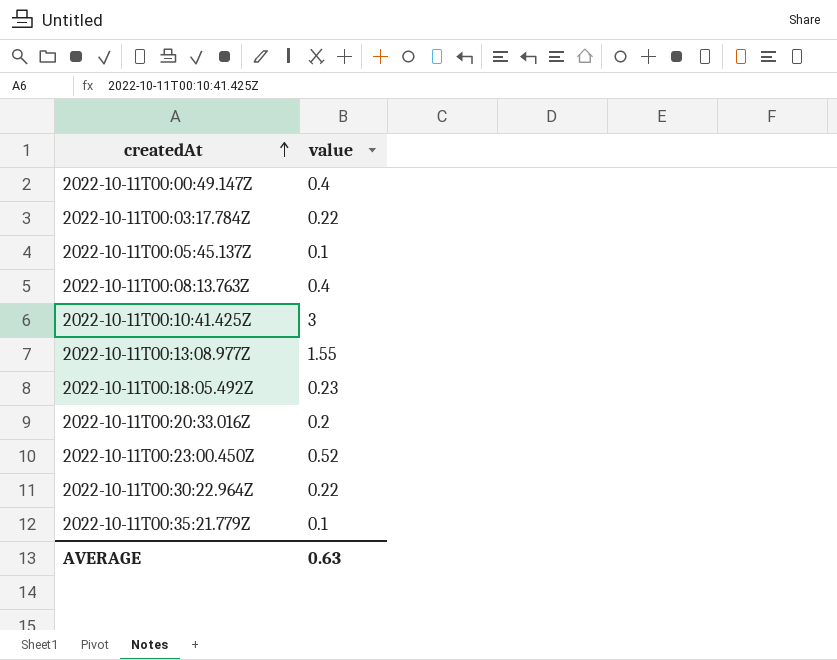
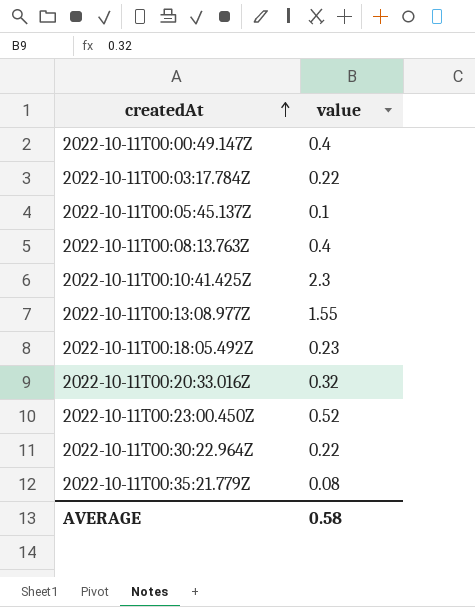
2022-10-11T00:10:41.425Z | value: 3 -> 2.3
2022-10-11T00:20:33.016Z | value: 0.2 -> 0.32
2022-10-11T00:35:21.779Z | value: 0.1 -> 0.08
AVERAGE | value: 0.63 -> 0.58

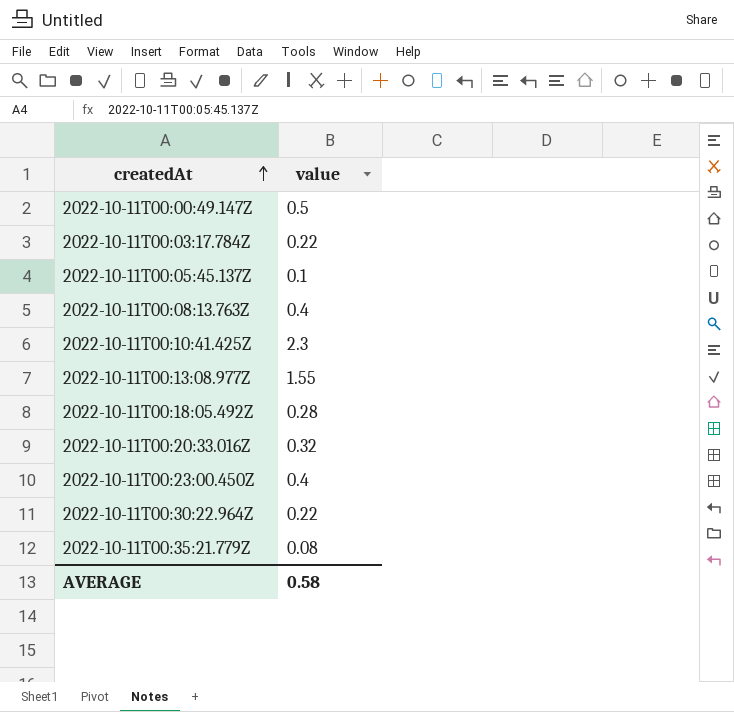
2022-10-11T00:00:49.147Z | value: 0.4 -> 0.5
2022-10-11T00:18:05.492Z | value: 0.23 -> 0.28
2022-10-11T00:23:00.450Z | value: 0.52 -> 0.4

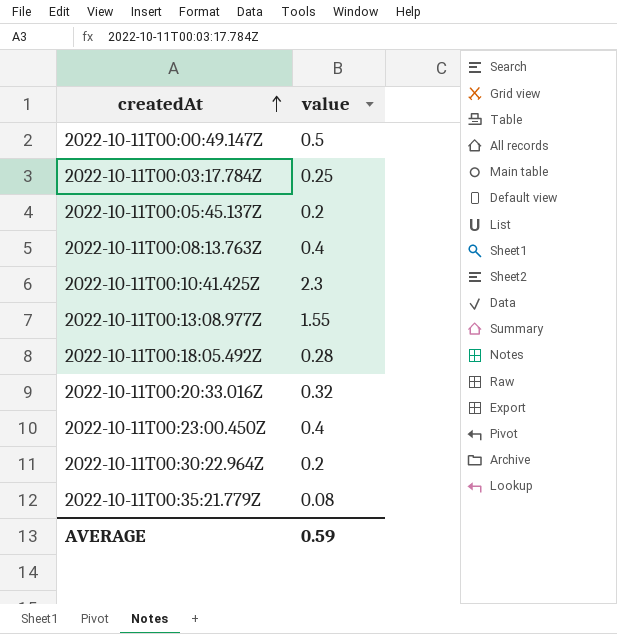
2022-10-11T00:03:17.784Z | value: 0.22 -> 0.25
2022-10-11T00:05:45.137Z | value: 0.1 -> 0.2
2022-10-11T00:30:22.964Z | value: 0.22 -> 0.2
AVERAGE | value: 0.58 -> 0.59

